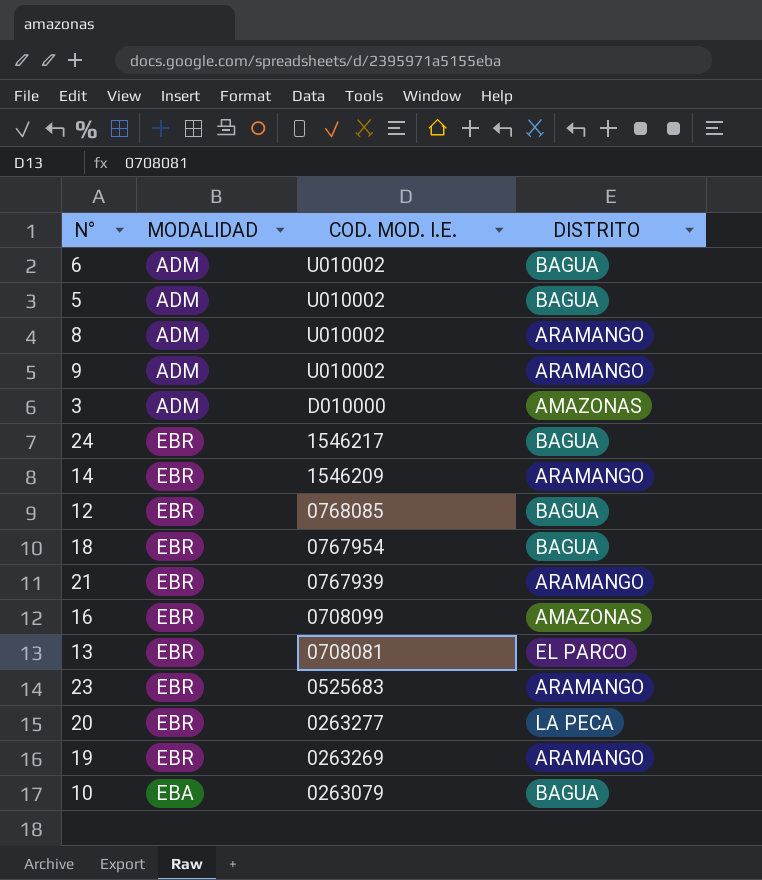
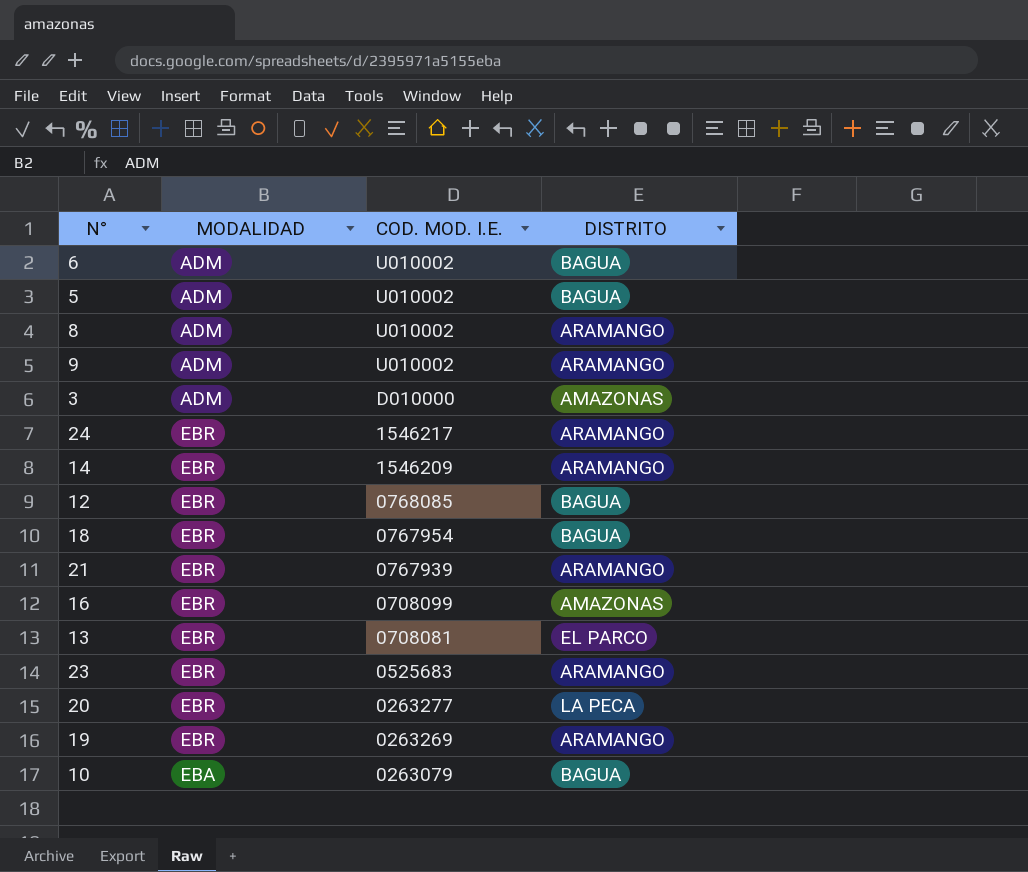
24 | DISTRITO: BAGUA -> ARAMANGO

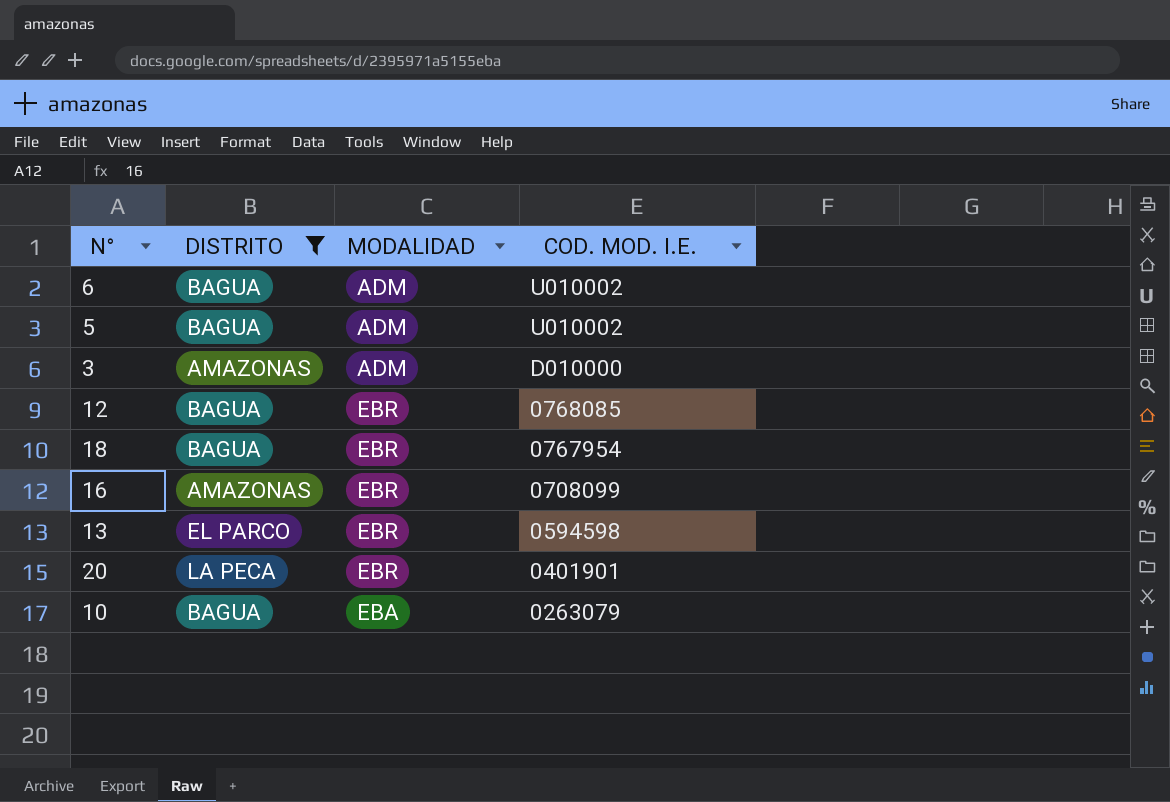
filter: none -> DISTRITO != ARAMANGO
column DISTRITO | position: 4 -> 2
13 | COD. MOD. I.E.: 0708081 -> 0594598
20 | COD. MOD. I.E.: 0263277 -> 0401901

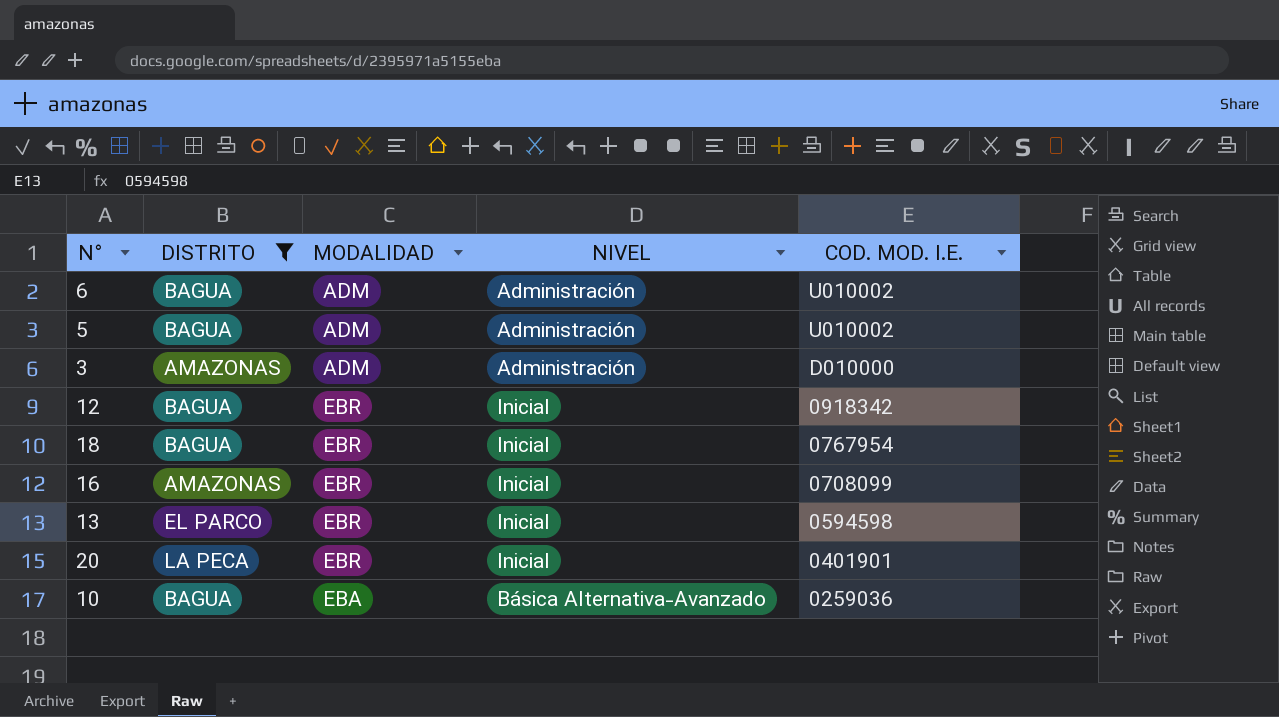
column NIVEL | position: none -> 4
12 | COD. MOD. I.E.: 0768085 -> 0918342
10 | COD. MOD. I.E.: 0263079 -> 0259036

